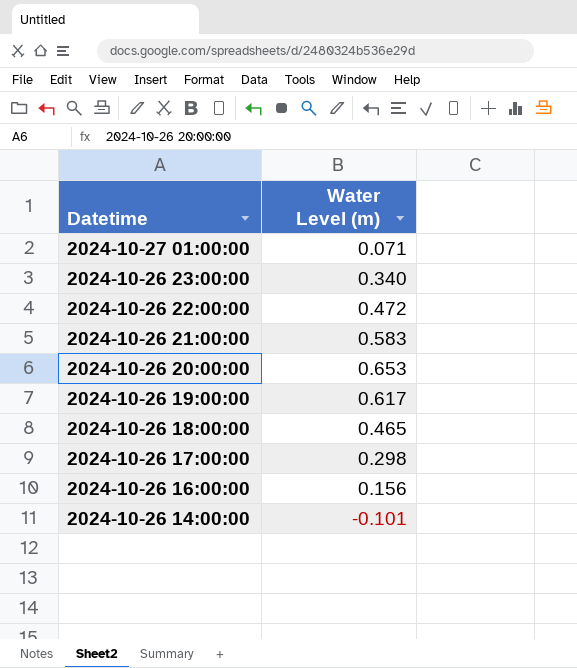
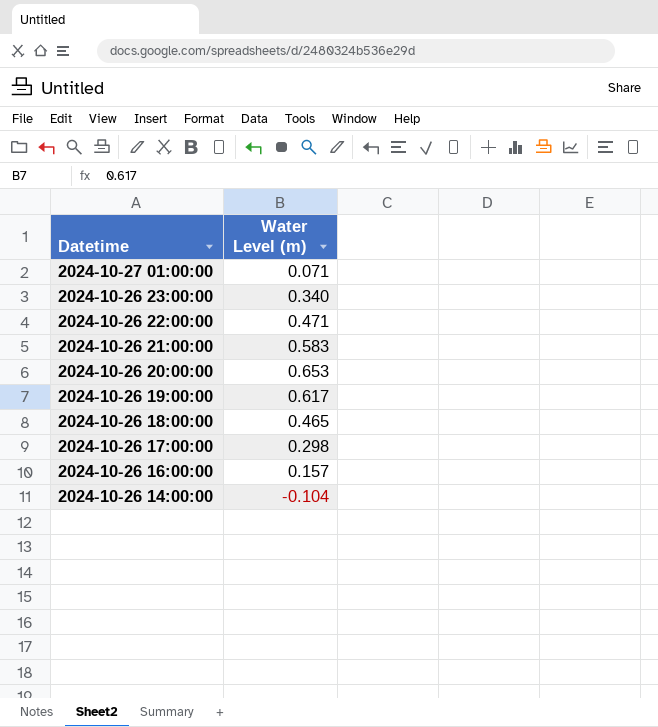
2024-10-26 22:00:00 | Water Level (m): 0.472 -> 0.471
2024-10-26 16:00:00 | Water Level (m): 0.156 -> 0.157
2024-10-26 14:00:00 | Water Level (m): -0.101 -> -0.104

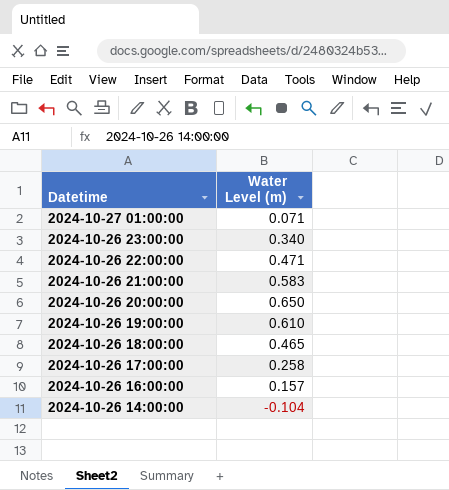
2024-10-26 20:00:00 | Water Level (m): 0.653 -> 0.650
2024-10-26 19:00:00 | Water Level (m): 0.617 -> 0.610
2024-10-26 17:00:00 | Water Level (m): 0.298 -> 0.258

